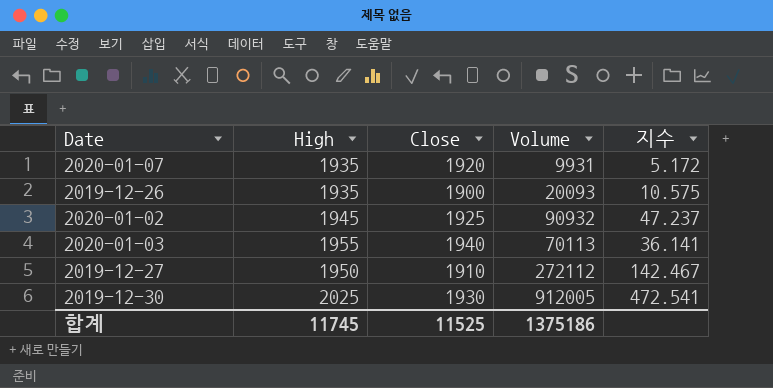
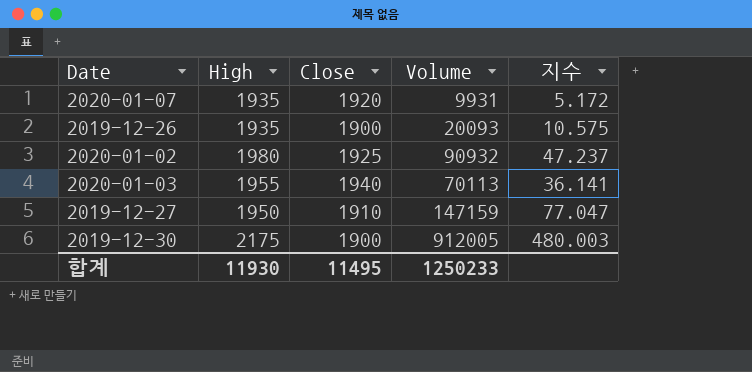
2020-01-02 | High: 1945 -> 1980
2019-12-27 | Volume: 272112 -> 147159
2019-12-27 | 지수: 142.467 -> 77.047
2019-12-30 | High: 2025 -> 2175
2019-12-30 | Close: 1930 -> 1900
2019-12-30 | 지수: 472.541 -> 480.003
합계 | High: 11745 -> 11930
합계 | Close: 11525 -> 11495
합계 | Volume: 1375186 -> 1250233

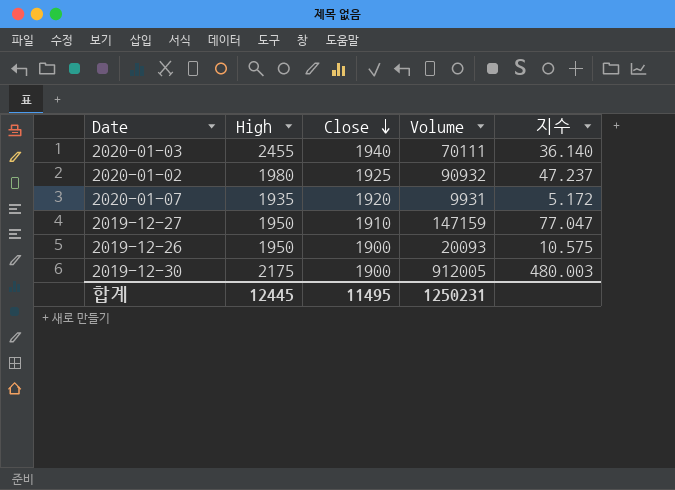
row order: none -> Close descending
2020-01-03 | High: 1955 -> 2455
2020-01-03 | Volume: 70113 -> 70111
2020-01-03 | 지수: 36.141 -> 36.140
2019-12-26 | High: 1935 -> 1950
합계 | High: 11930 -> 12445
합계 | Volume: 1250233 -> 1250231

